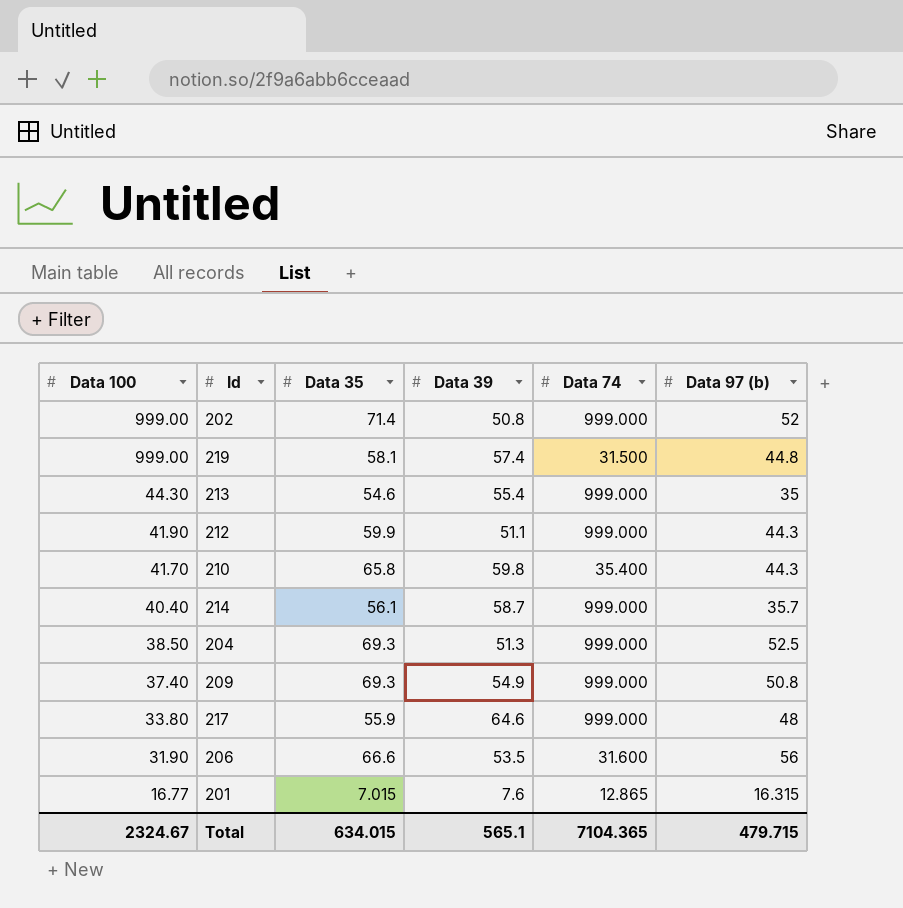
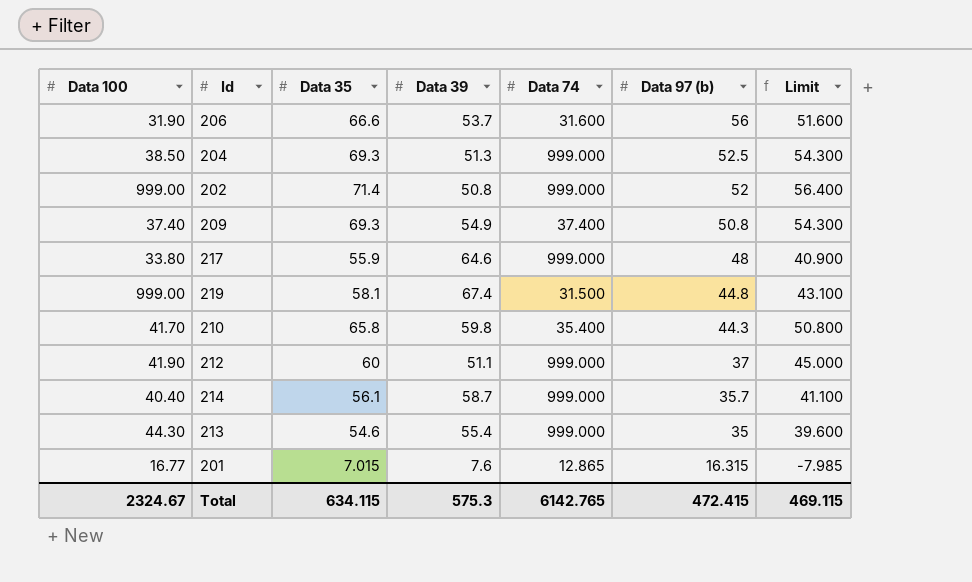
row order: Data 100 descending -> Data 97 (b) descending
column Limit | formula: none -> [Data 35] - 15
206 | Data 39: 53.5 -> 53.7
209 | Data 74: 999.000 -> 37.400
219 | Data 39: 57.4 -> 67.4
212 | Data 35: 59.9 -> 60
212 | Data 97 (b): 44.3 -> 37
Total | Data 35: 634.015 -> 634.115
Total | Data 39: 565.1 -> 575.3
Total | Data 74: 7104.365 -> 6142.765
Total | Data 97 (b): 479.715 -> 472.415

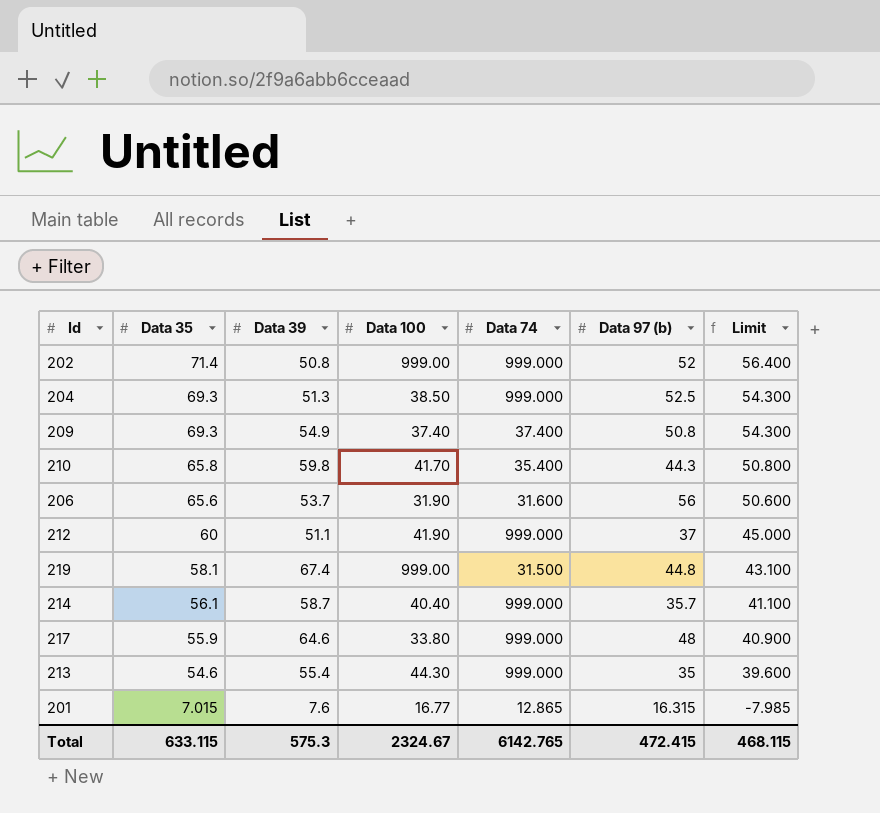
row order: Data 97 (b) descending -> Data 35 descending
column Data 100 | position: 1 -> 4
206 | Data 35: 66.6 -> 65.6
206 | Limit: 51.600 -> 50.600
Total | Data 35: 634.115 -> 633.115
Total | Limit: 469.115 -> 468.115

